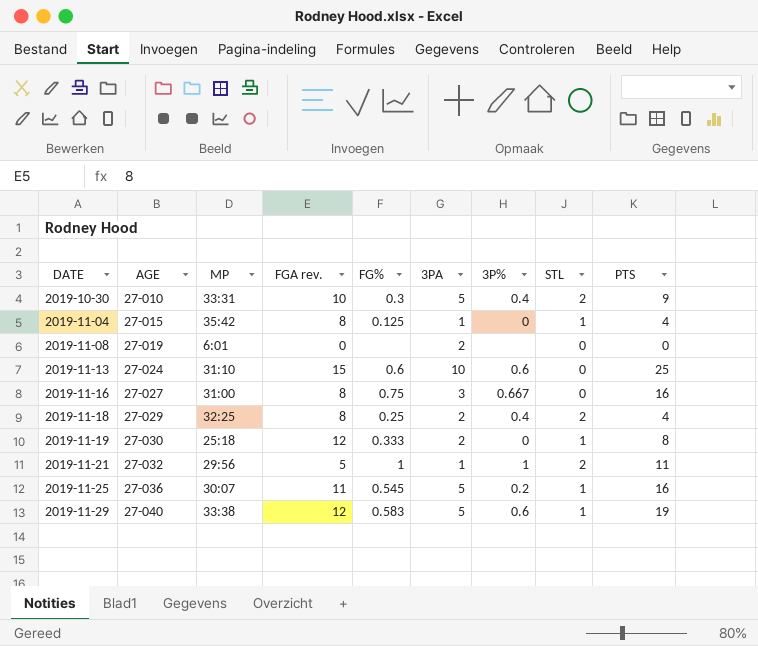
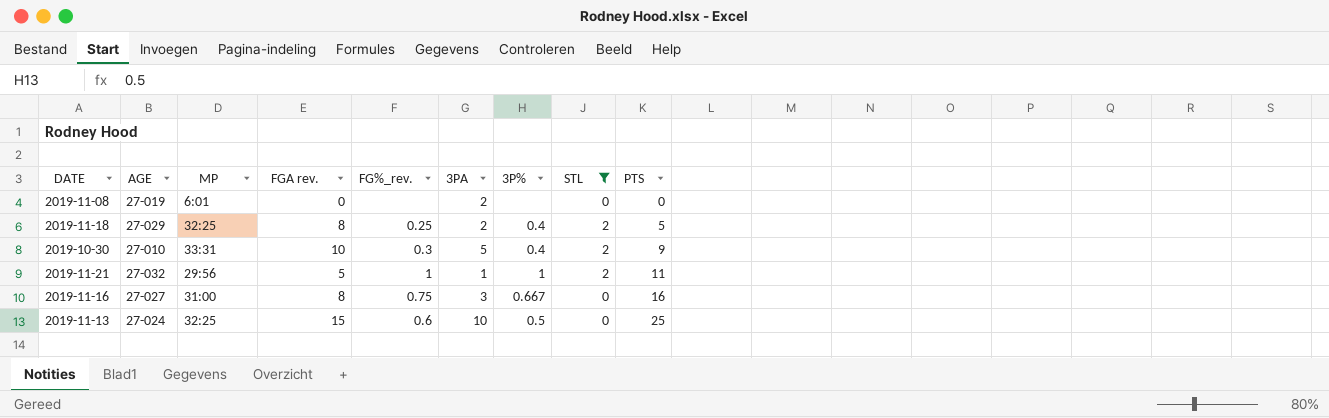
filter: none -> STL != 1
row order: DATE ascending -> PTS ascending
column name: FG% -> FG%_rev.
2019-11-18 | PTS: 4 -> 5
2019-11-13 | MP: 31:10 -> 32:25
2019-11-13 | 3P%: 0.6 -> 0.5

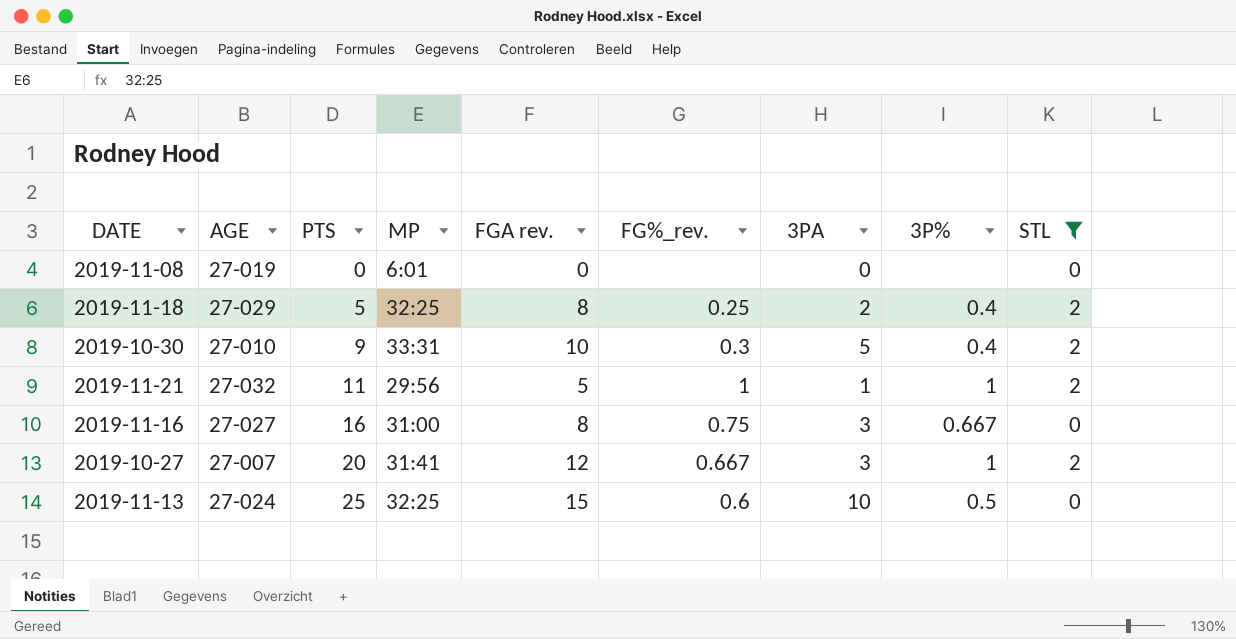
column PTS | position: 9 -> 3
2019-11-08 | 3PA: 2 -> 0
row 2019-10-27: none -> 27-007 | 20 | 31:41 | 12 | 0.667 | 3 | 1 | 2

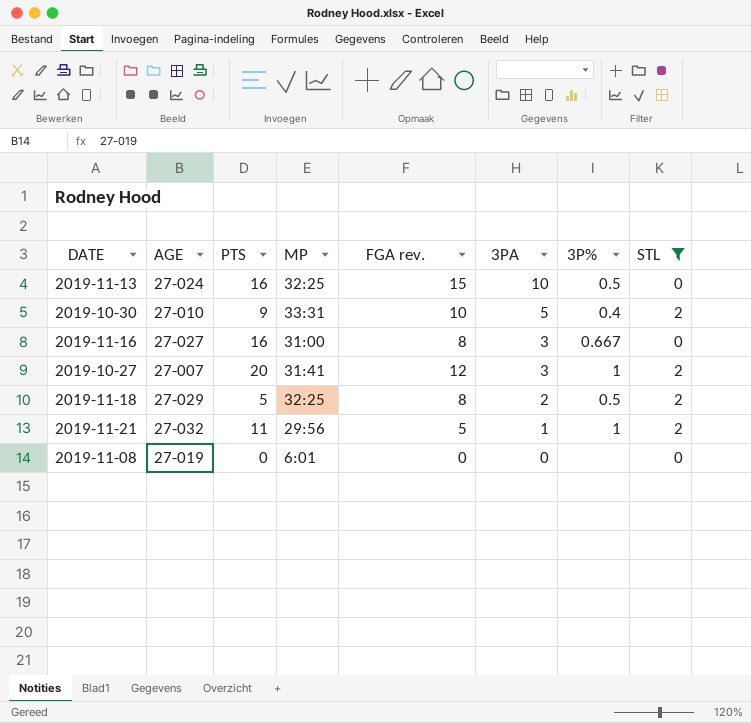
row order: PTS ascending -> 3PA descending
column FG%_rev. | position: 6 -> none
2019-11-13 | PTS: 25 -> 16
2019-11-18 | 3P%: 0.4 -> 0.5

